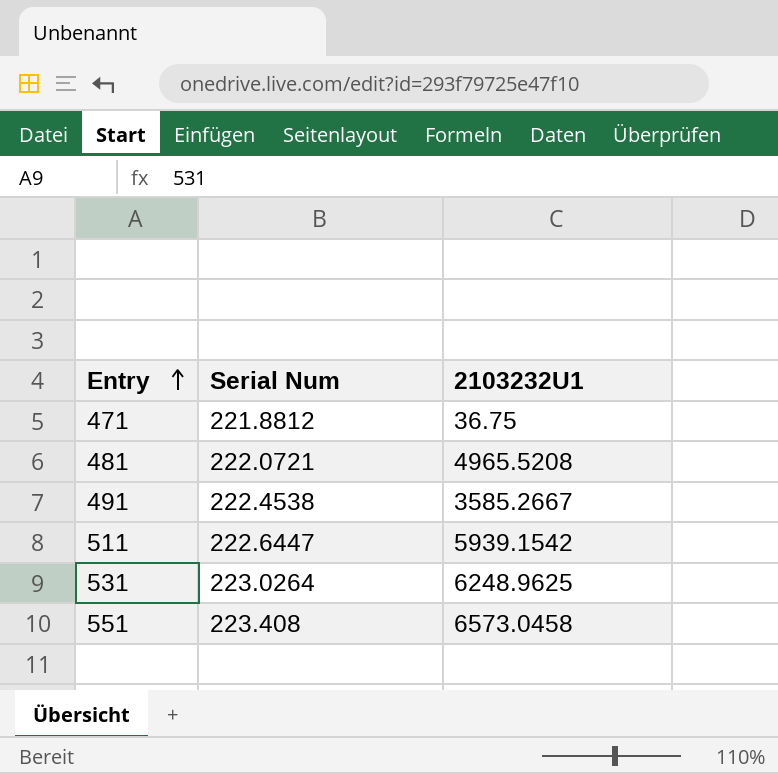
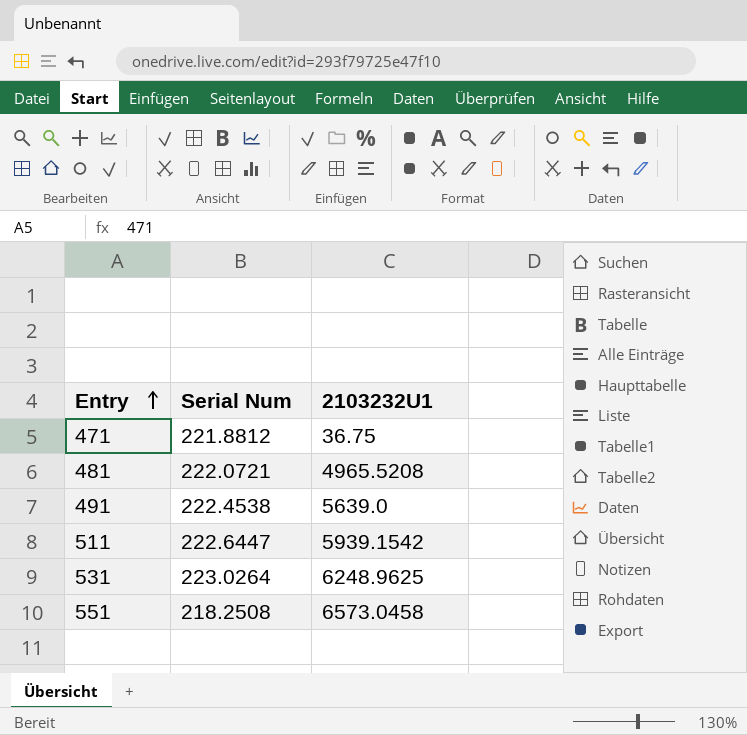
491 | 2103232U1: 3585.2667 -> 5639.0
551 | Serial Num: 223.408 -> 218.2508

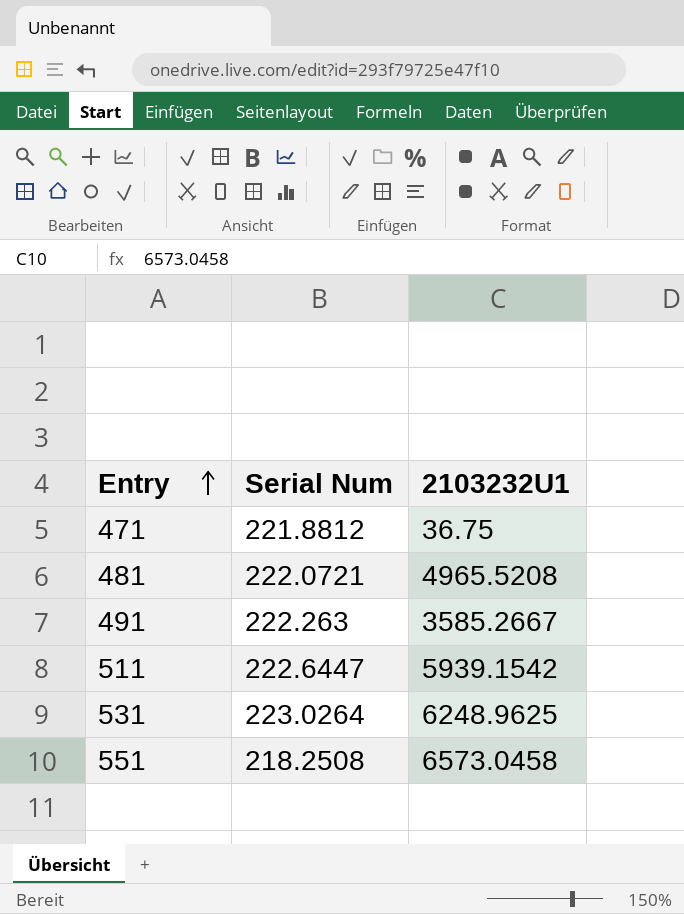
491 | Serial Num: 222.4538 -> 222.263
491 | 2103232U1: 5639.0 -> 3585.2667

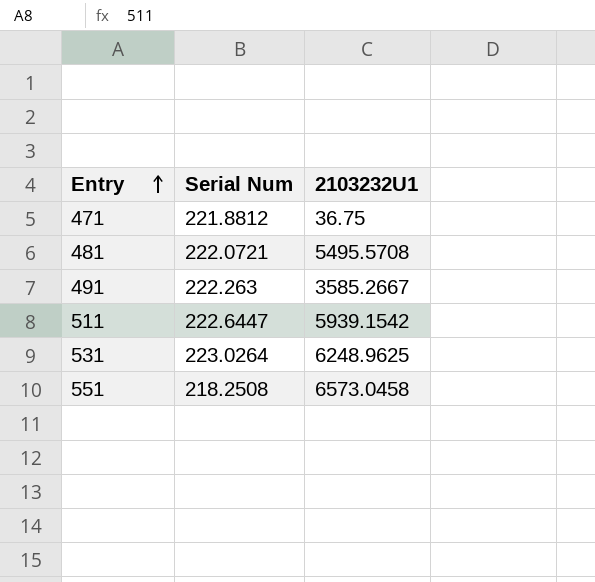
481 | 2103232U1: 4965.5208 -> 5495.5708

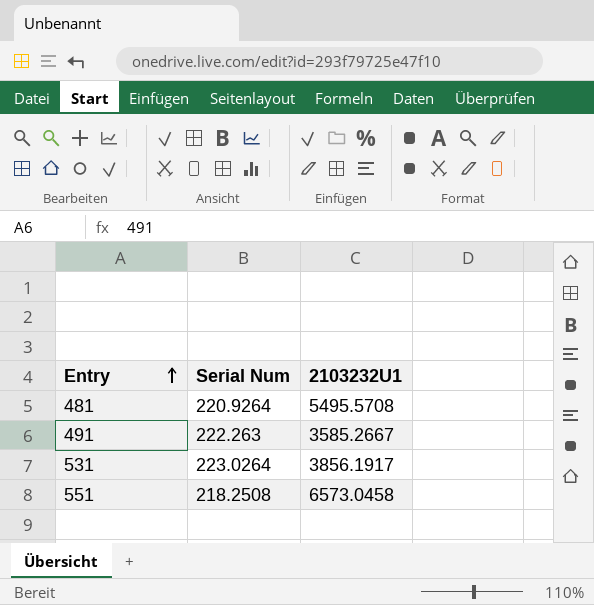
row 471: 221.8812 | 36.75 -> none
row 511: 222.6447 | 5939.1542 -> none
481 | Serial Num: 222.0721 -> 220.9264
531 | 2103232U1: 6248.9625 -> 3856.1917

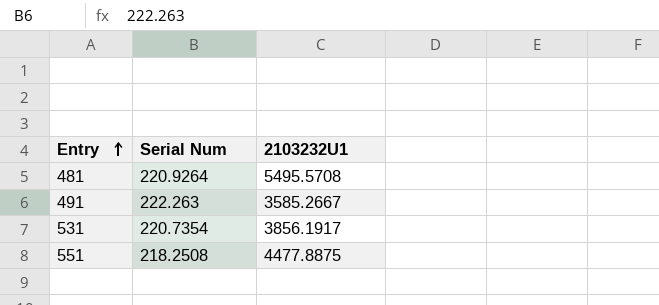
531 | Serial Num: 223.0264 -> 220.7354
551 | 2103232U1: 6573.0458 -> 4477.8875

